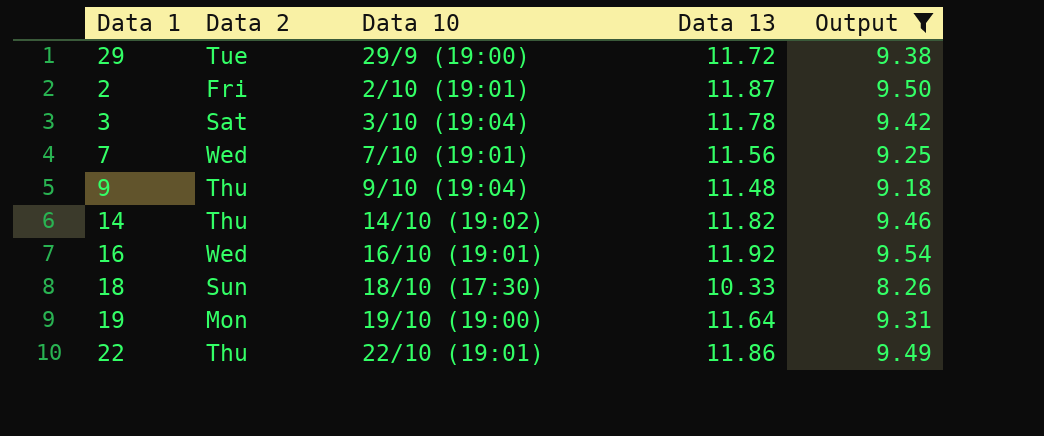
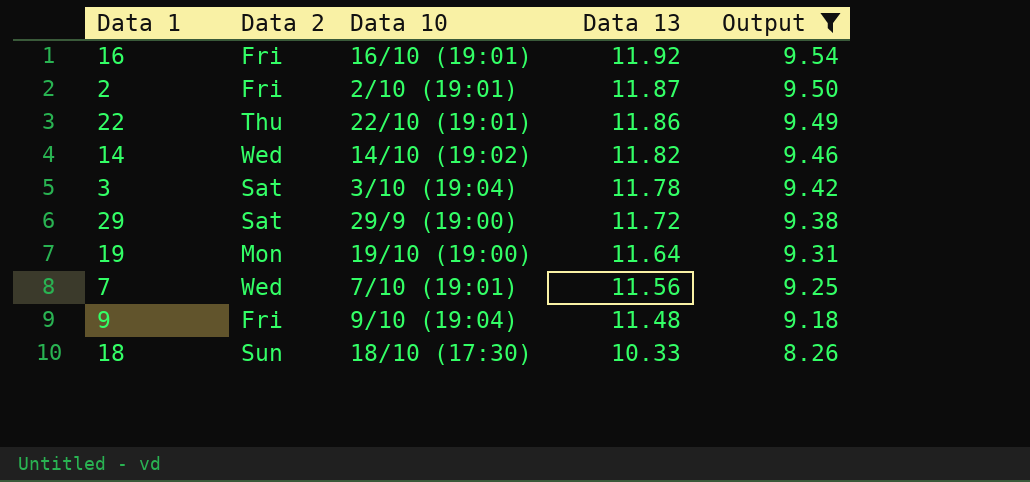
row order: none -> Data 13 descending
16 | Data 2: Wed -> Fri
14 | Data 2: Thu -> Wed
29 | Data 2: Tue -> Sat
9 | Data 2: Thu -> Fri

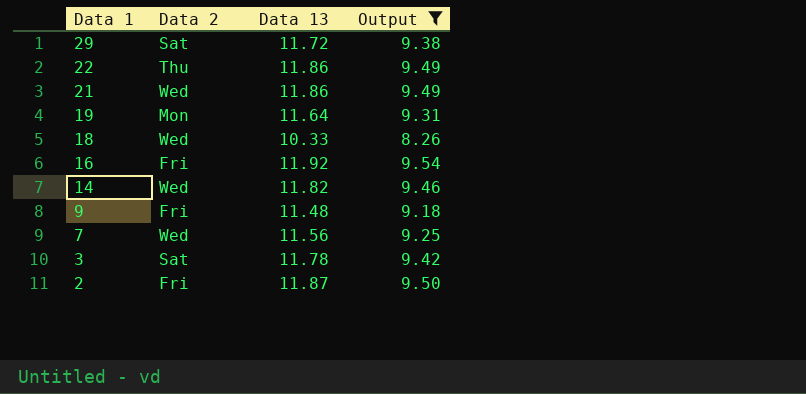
row order: Data 13 descending -> Data 1 descending
column Data 10 | position: 3 -> none
row 21: none -> Wed | 11.86 | 9.49
18 | Data 2: Sun -> Wed

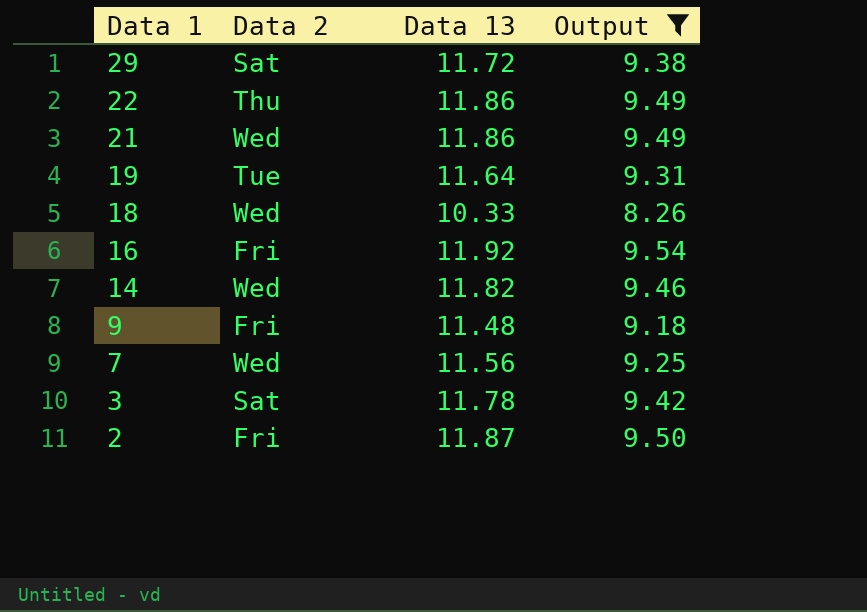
19 | Data 2: Mon -> Tue

